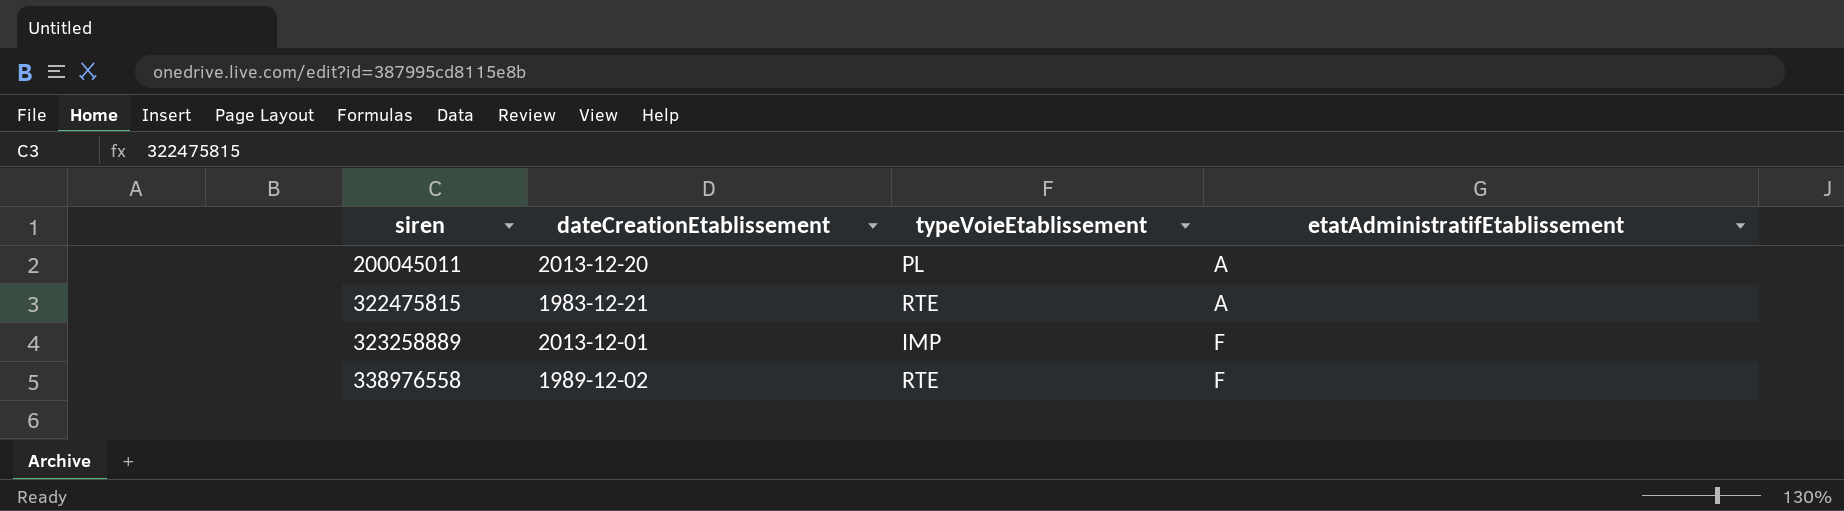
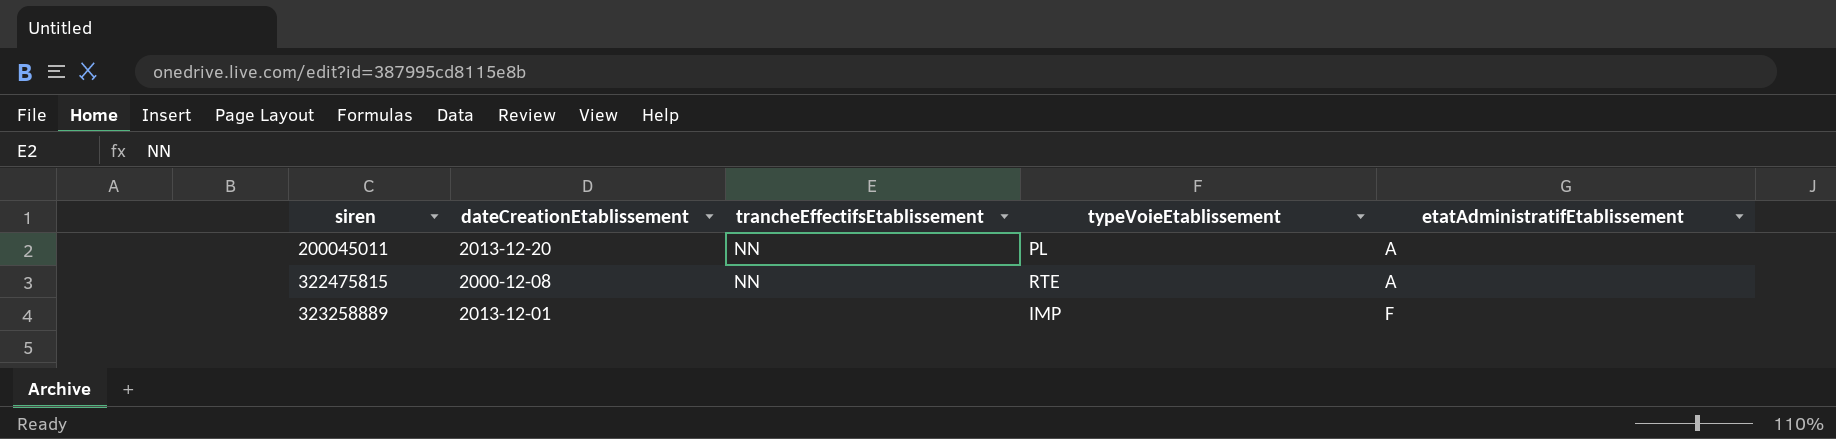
column trancheEffectifsEtablissement | position: none -> 3
row 338976558: 1989-12-02 | RTE | F -> none
322475815 | dateCreationEtablissement: 1983-12-21 -> 2000-12-08

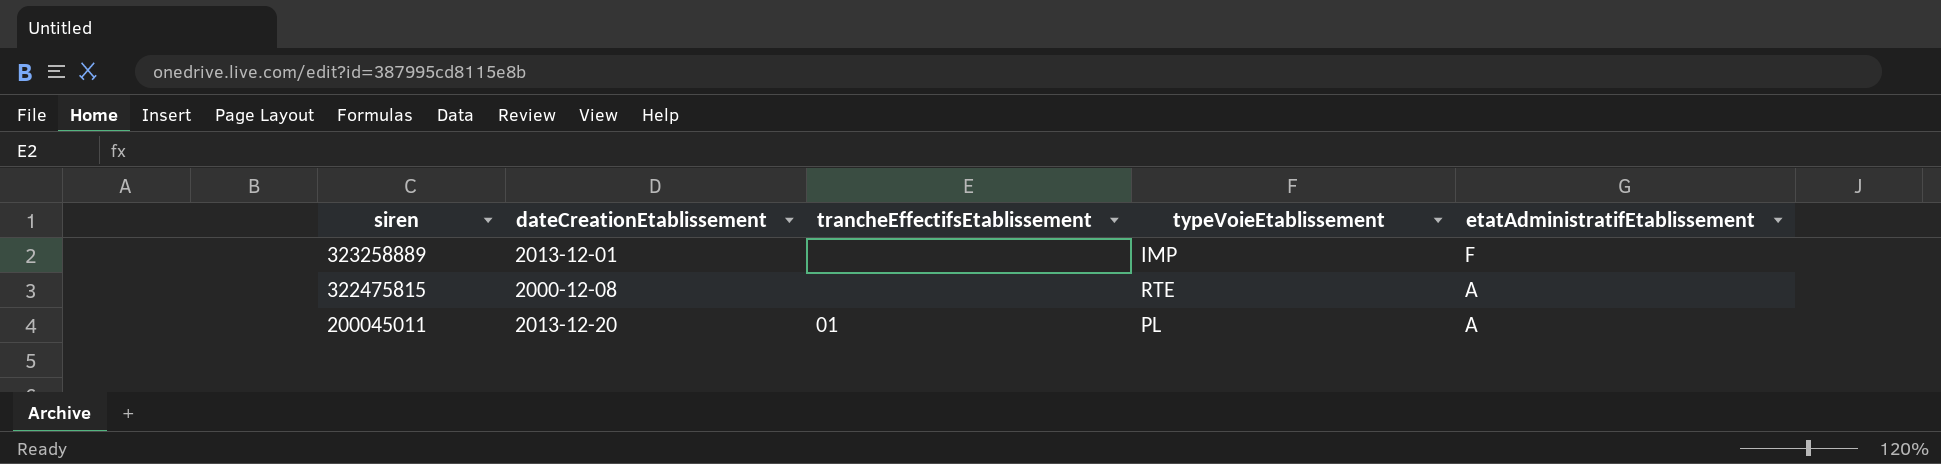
row order: siren ascending -> siren descending
322475815 | trancheEffectifsEtablissement: NN -> none
200045011 | trancheEffectifsEtablissement: NN -> 01

